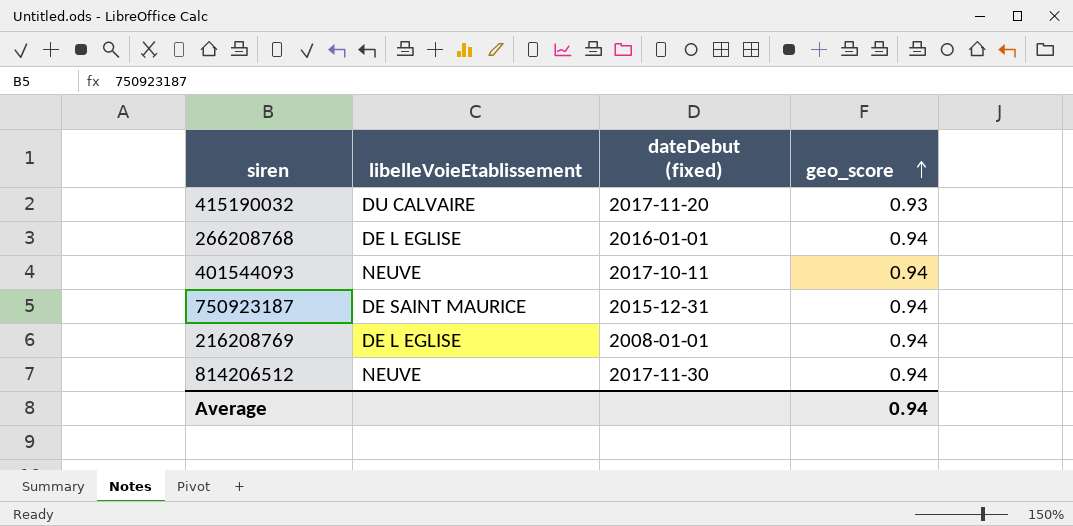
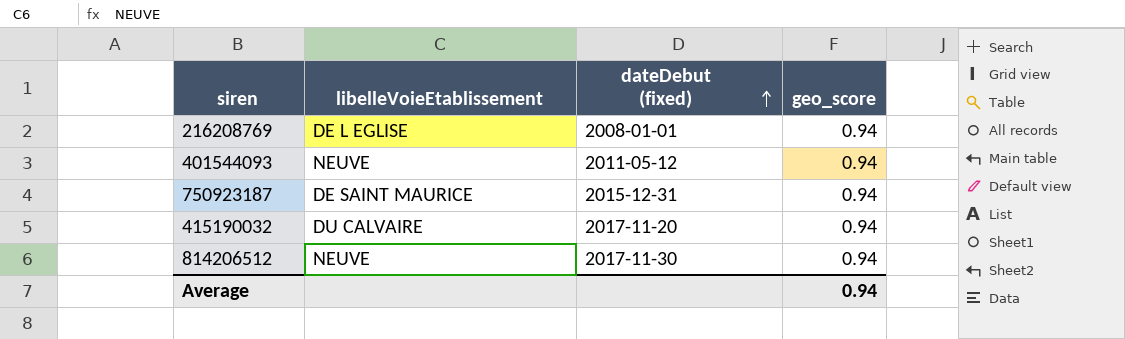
row order: geo_score ascending -> dateDebut (fixed) ascending
row 266208768: DE L EGLISE | 2016-01-01 | 0.94 -> none
401544093 | dateDebut (fixed): 2017-10-11 -> 2011-05-12
415190032 | geo_score: 0.93 -> 0.94

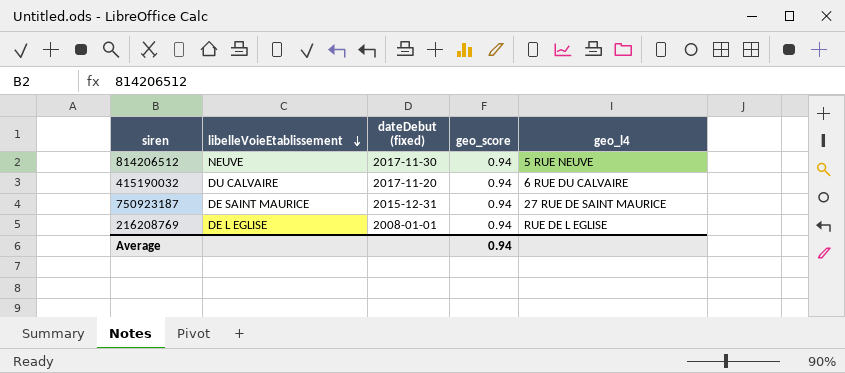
row order: dateDebut (fixed) ascending -> libelleVoieEtablissement descending
column geo_l4 | position: none -> 5
row 401544093: NEUVE | 2011-05-12 | 0.94 -> none

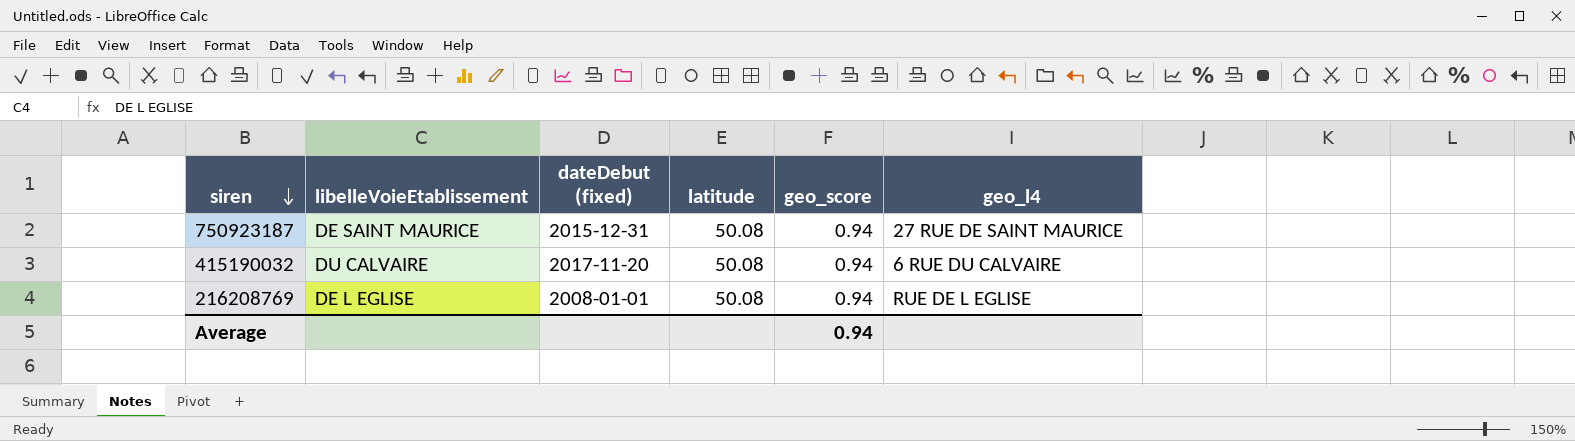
row order: libelleVoieEtablissement descending -> siren descending
column latitude | position: none -> 4
row 814206512: NEUVE | 2017-11-30 | 0.94 | 5 RUE NEUVE -> none

